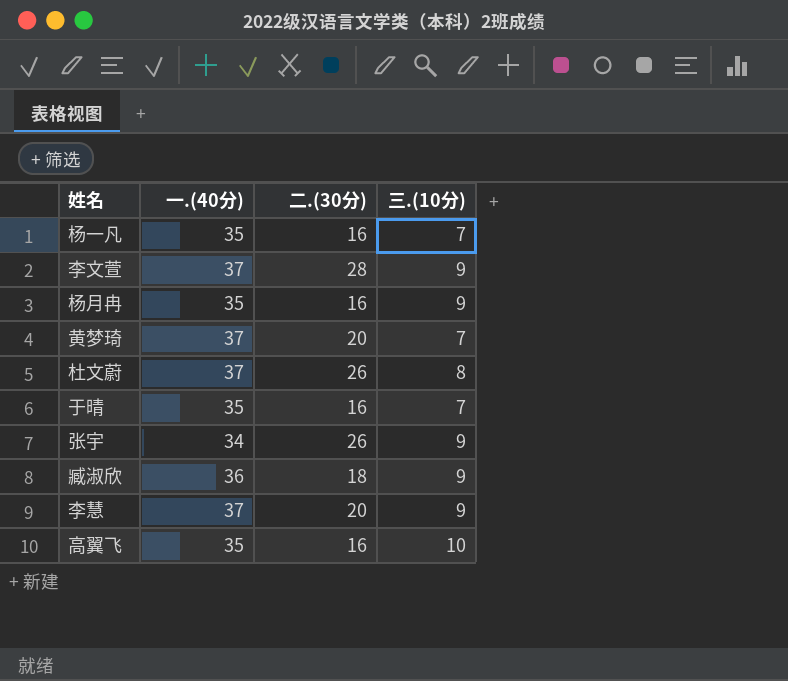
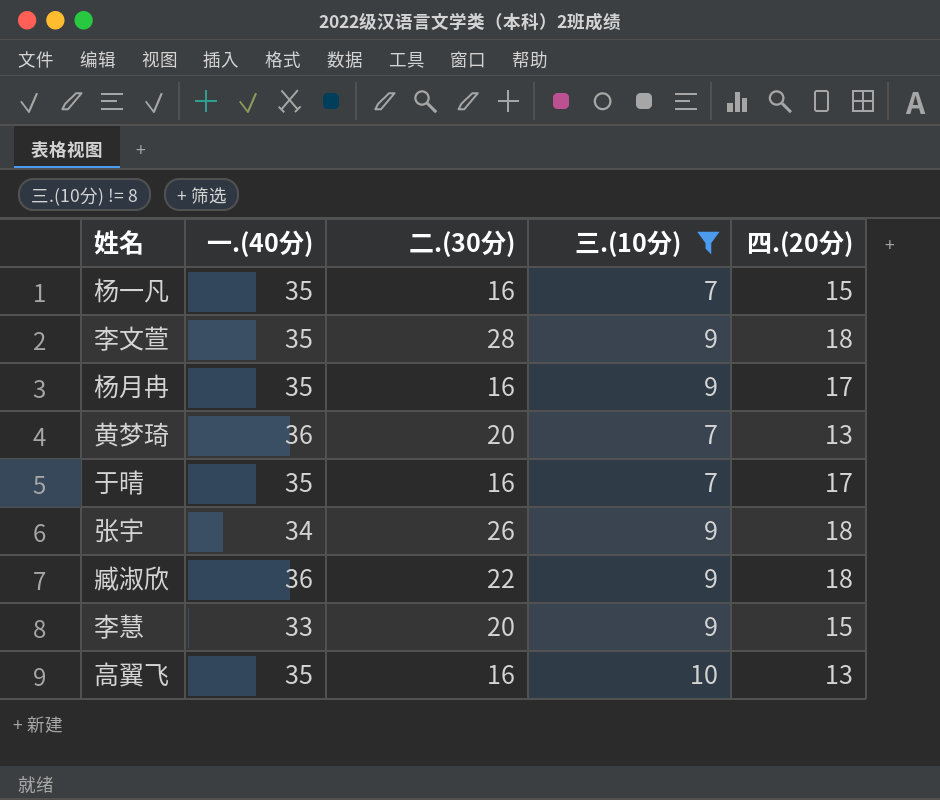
filter: none -> 三.(10分) != 8
column 四.(20分) | position: none -> 5
李文萱 | 一.(40分): 37 -> 35
黄梦琦 | 一.(40分): 37 -> 36
臧淑欣 | 二.(30分): 18 -> 22
李慧 | 一.(40分): 37 -> 33

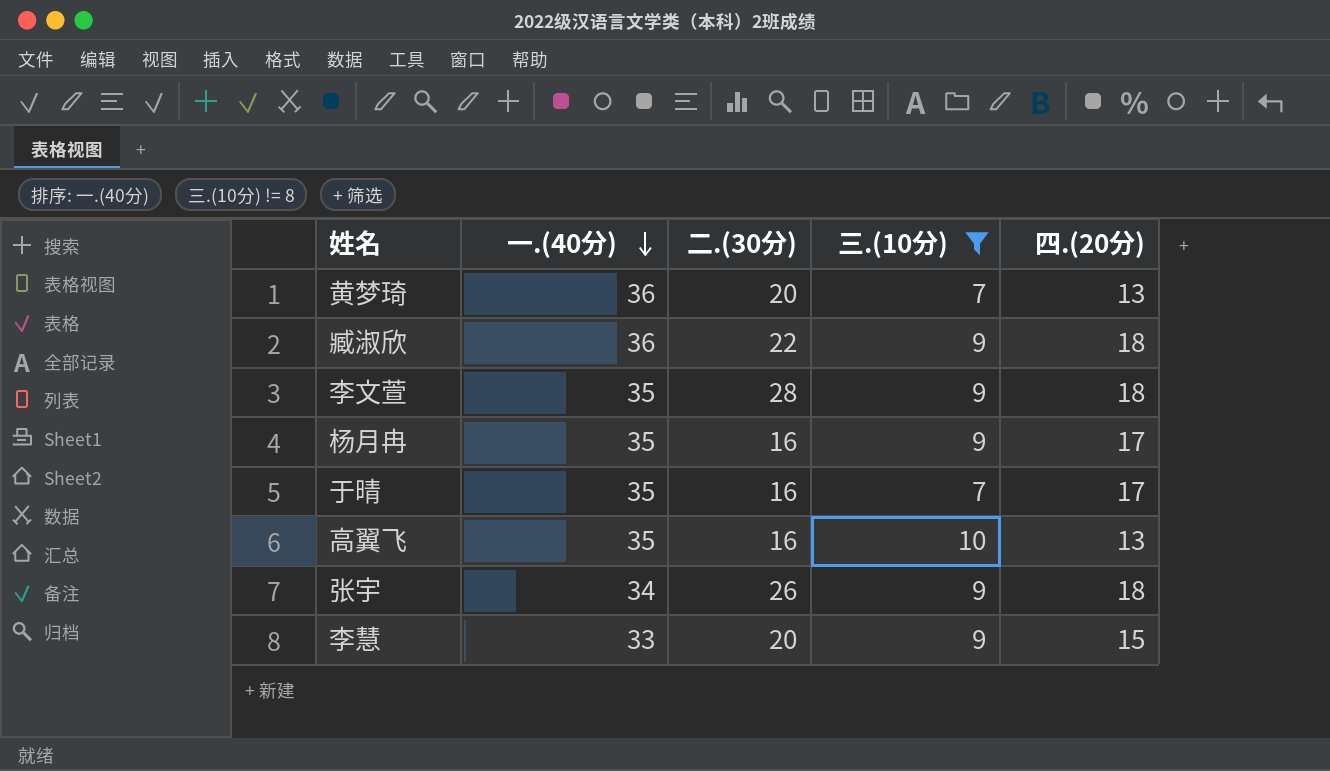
row order: none -> 一.(40分) descending
row 杨一凡: 35 | 16 | 7 | 15 -> none

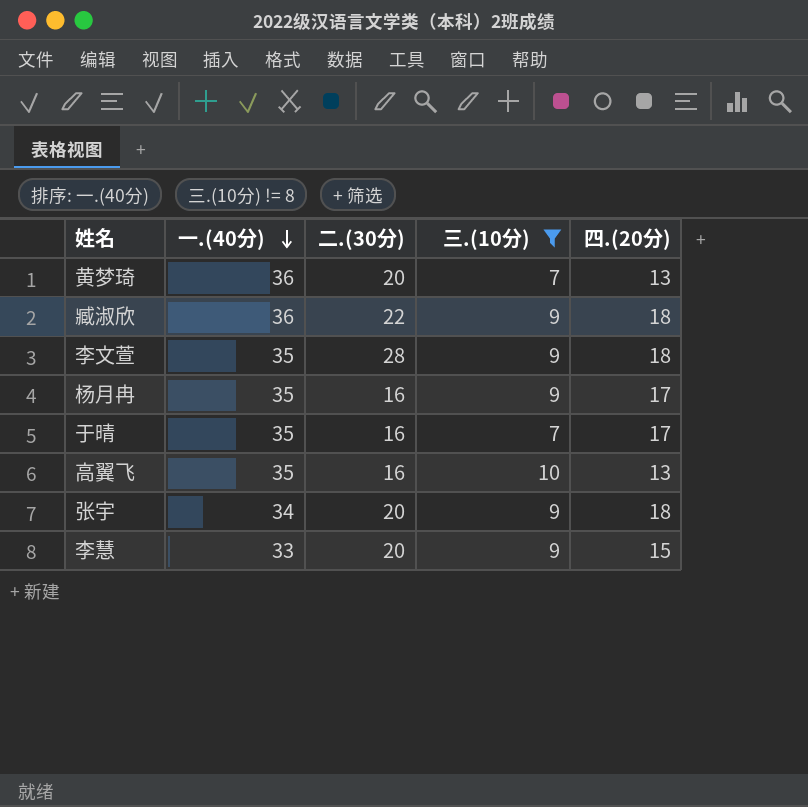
张宇 | 二.(30分): 26 -> 20

